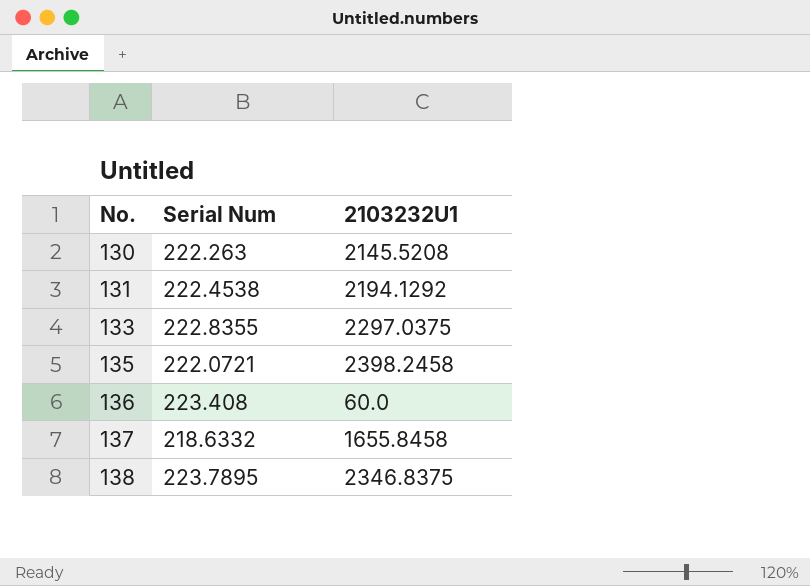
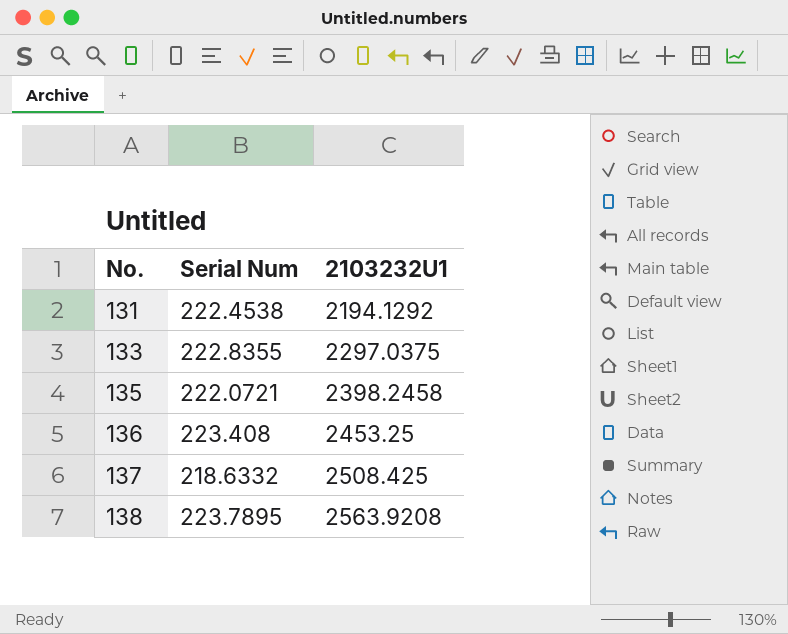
row 130: 222.263 | 2145.5208 -> none
136 | 2103232U1: 60.0 -> 2453.25
137 | 2103232U1: 1655.8458 -> 2508.425
138 | 2103232U1: 2346.8375 -> 2563.9208

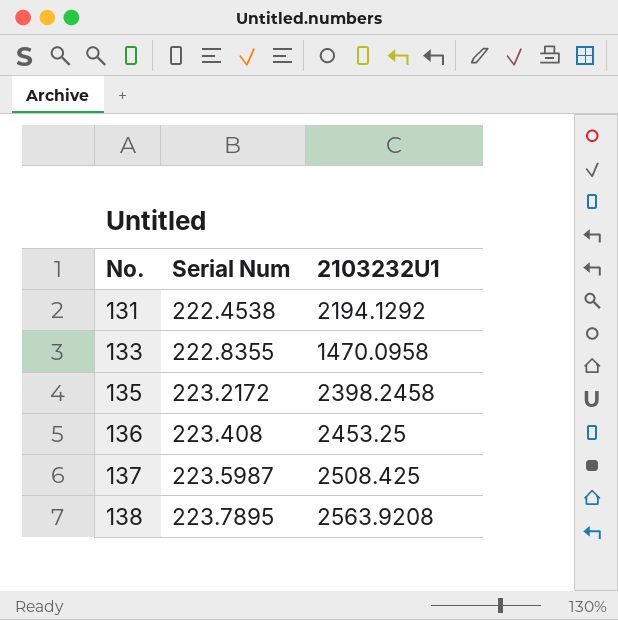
133 | 2103232U1: 2297.0375 -> 1470.0958
135 | Serial Num: 222.0721 -> 223.2172
137 | Serial Num: 218.6332 -> 223.5987

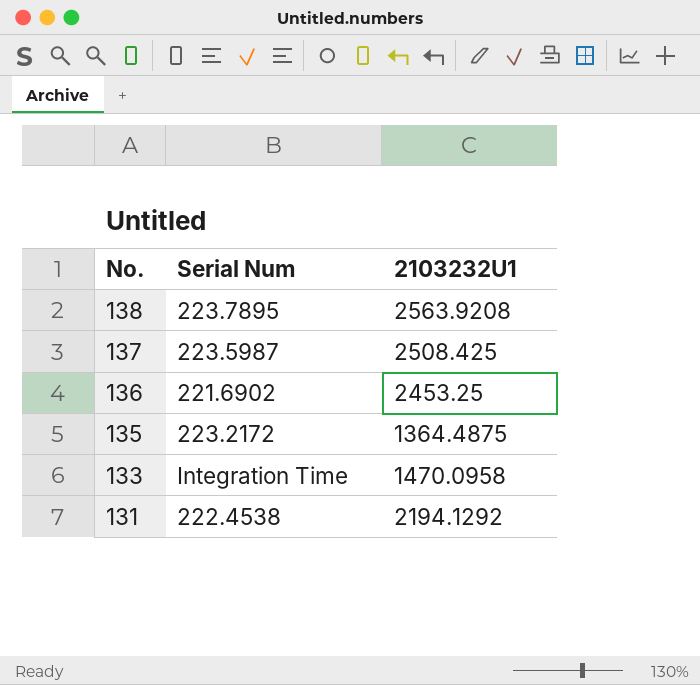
row order: No. ascending -> No. descending
136 | Serial Num: 223.408 -> 221.6902
135 | 2103232U1: 2398.2458 -> 1364.4875
133 | Serial Num: 222.8355 -> Integration Time

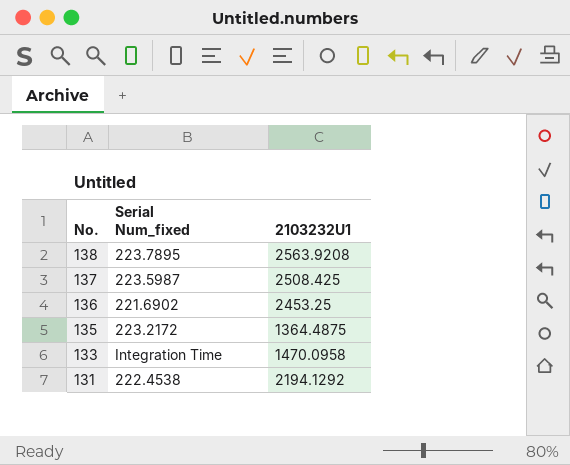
column name: Serial Num -> Serial Num_fixed

